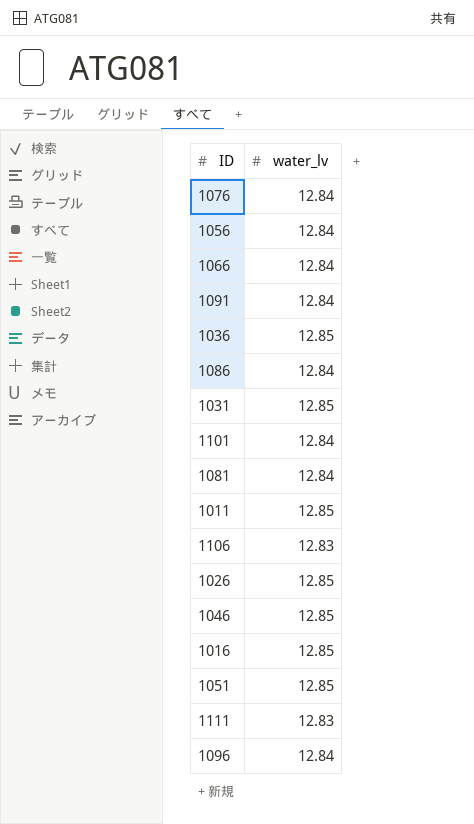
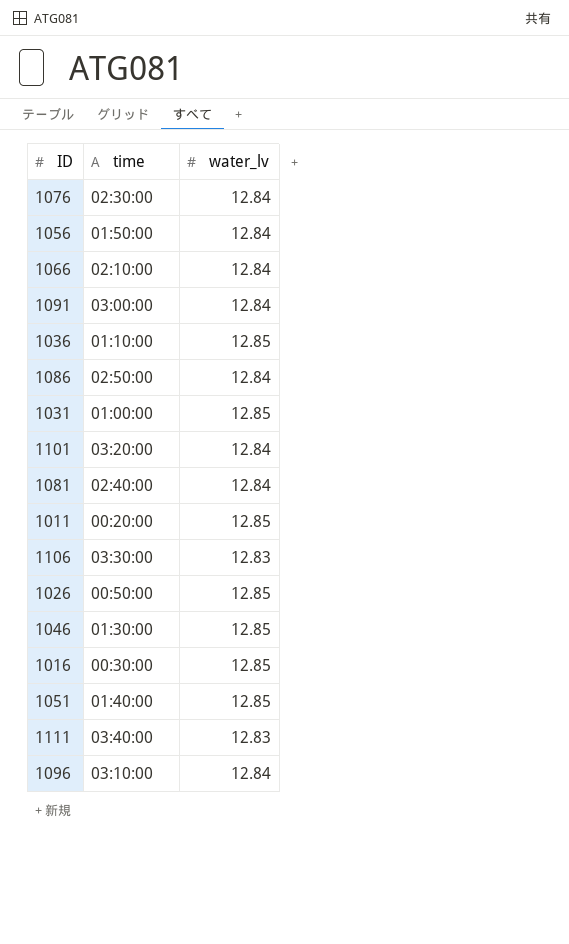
column time | position: none -> 2

